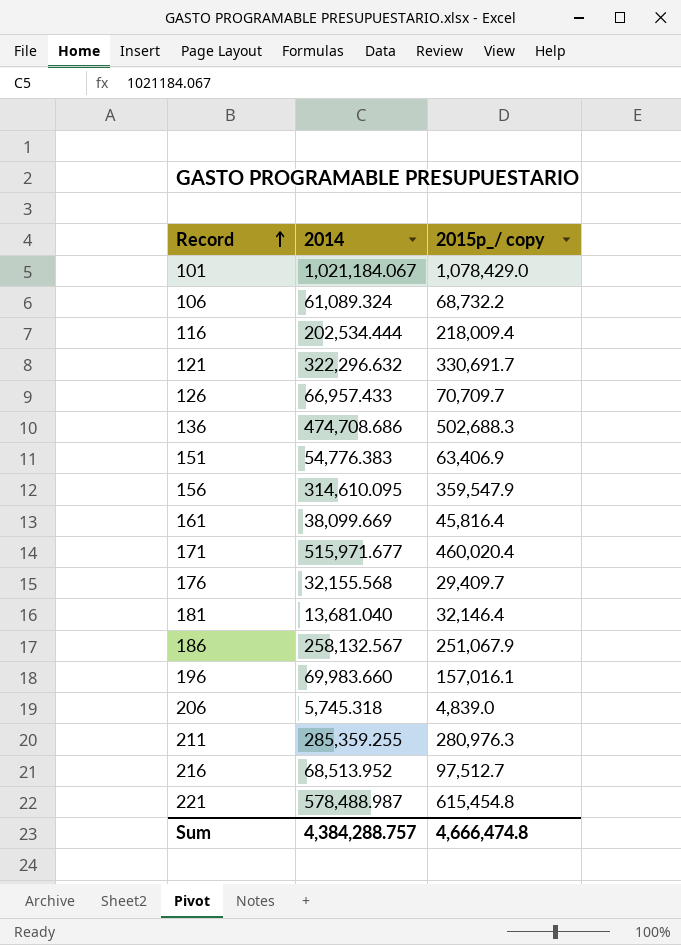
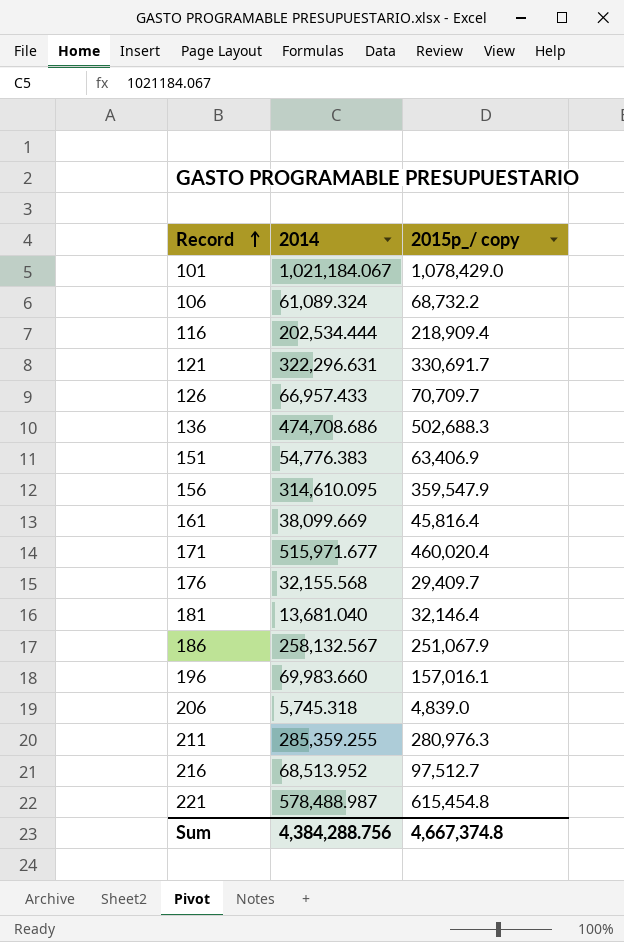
116 | 2015p_/ copy: 218,009.4 -> 218,909.4
121 | 2014: 322,296.632 -> 322,296.631
Sum | 2014: 4,384,288.757 -> 4,384,288.756
Sum | 2015p_/ copy: 4,666,474.8 -> 4,667,374.8

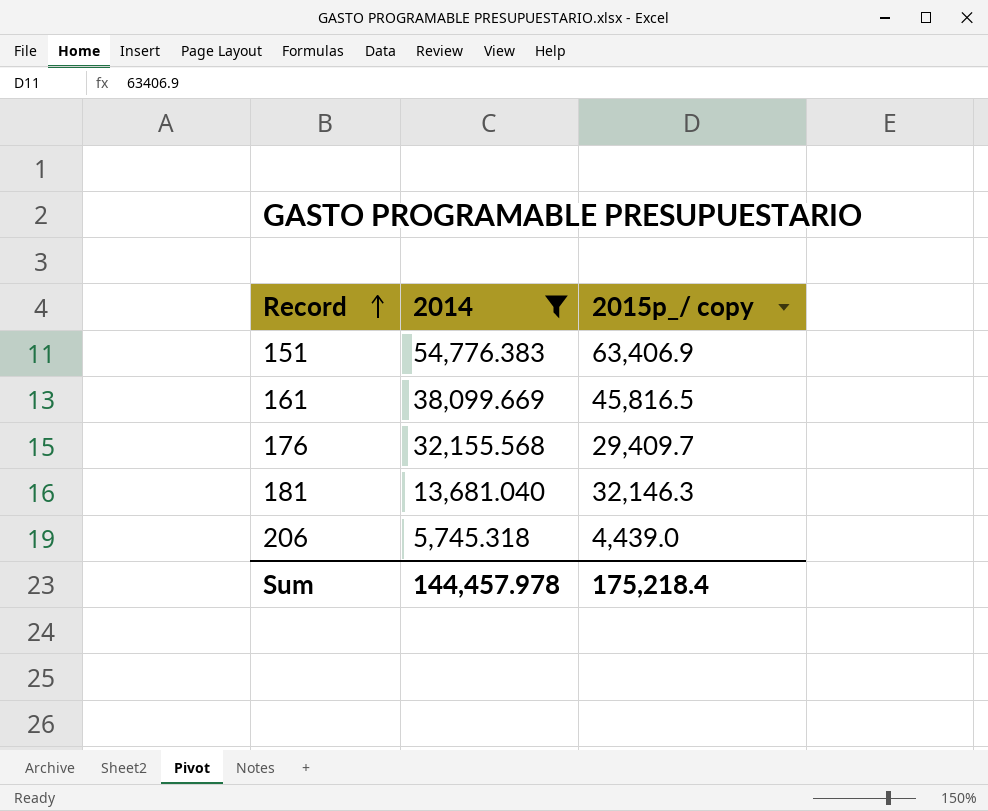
filter: none -> 2014 <= 54,776.383
161 | 2015p_/ copy: 45,816.4 -> 45,816.5
181 | 2015p_/ copy: 32,146.4 -> 32,146.3
206 | 2015p_/ copy: 4,839.0 -> 4,439.0
Sum | 2014: 4,384,288.756 -> 144,457.978
Sum | 2015p_/ copy: 4,667,374.8 -> 175,218.4

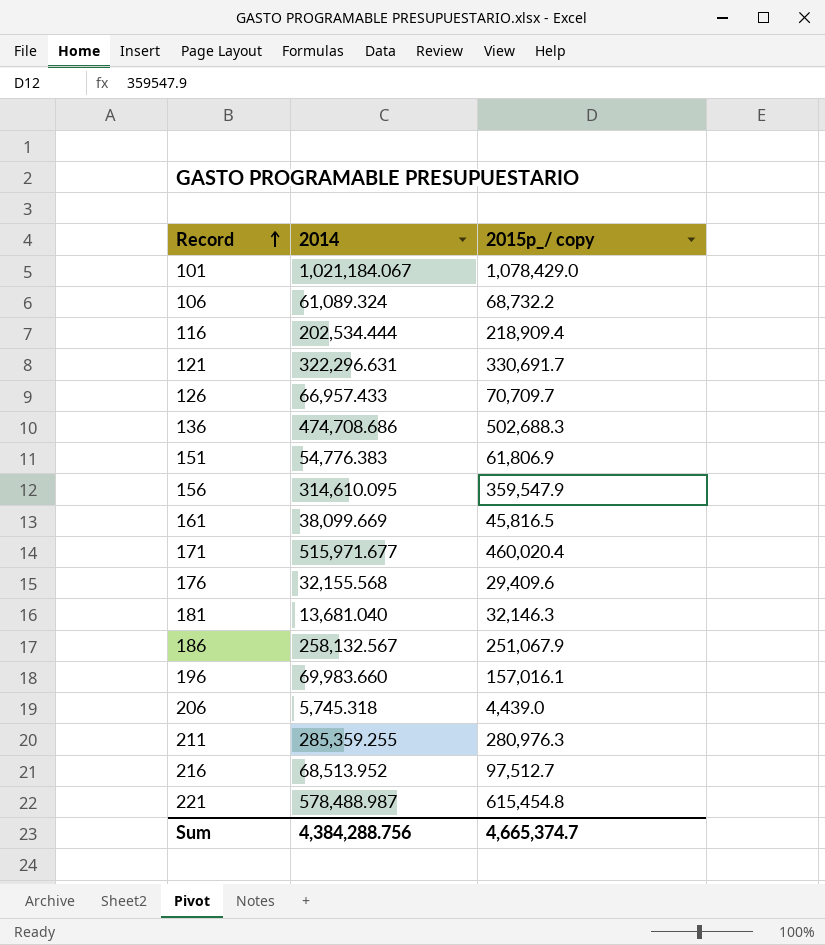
filter: 2014 <= 54,776.383 -> none
151 | 2015p_/ copy: 63,406.9 -> 61,806.9
176 | 2015p_/ copy: 29,409.7 -> 29,409.6
Sum | 2014: 144,457.978 -> 4,384,288.756
Sum | 2015p_/ copy: 175,218.4 -> 4,665,374.7

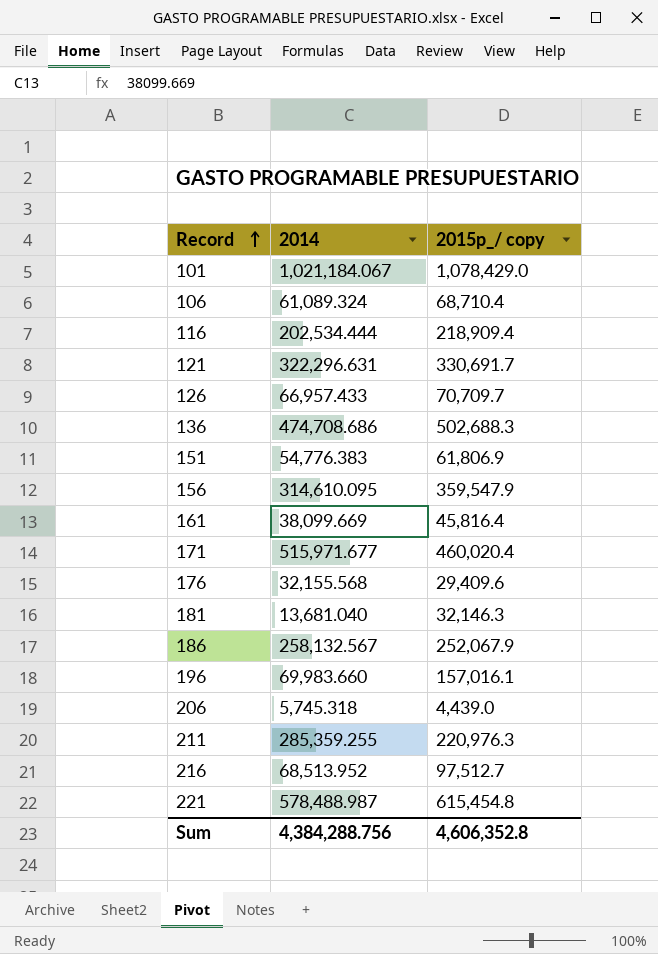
106 | 2015p_/ copy: 68,732.2 -> 68,710.4
161 | 2015p_/ copy: 45,816.5 -> 45,816.4
186 | 2015p_/ copy: 251,067.9 -> 252,067.9
211 | 2015p_/ copy: 280,976.3 -> 220,976.3
Sum | 2015p_/ copy: 4,665,374.7 -> 4,606,352.8

